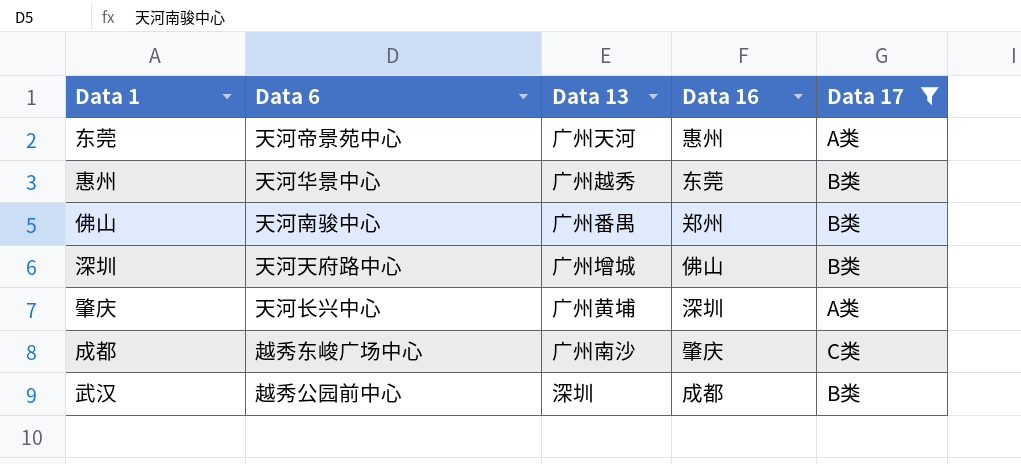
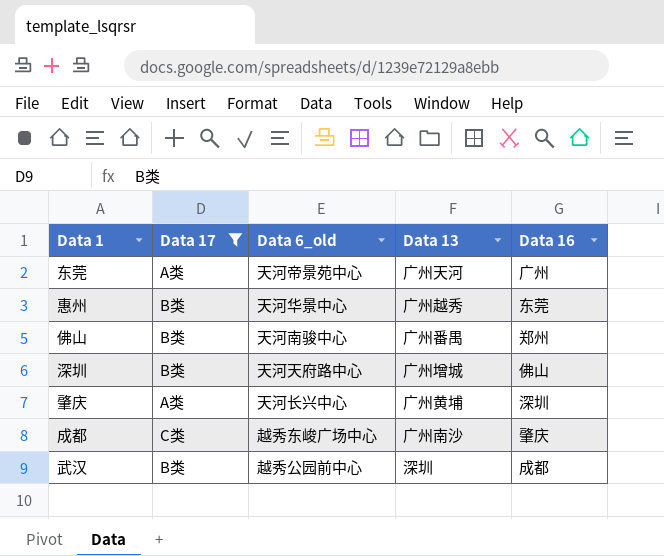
column Data 17 | position: 5 -> 2
column name: Data 6 -> Data 6_old
东莞 | Data 16: 惠州 -> 广州

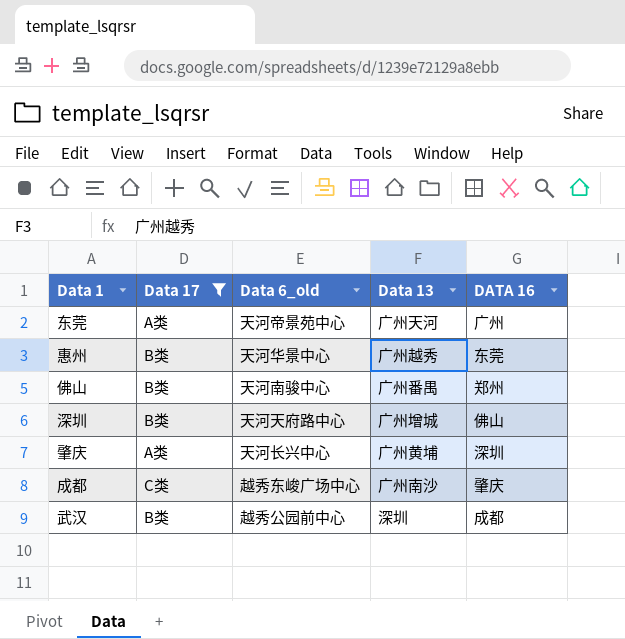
column name: Data 16 -> DATA 16

